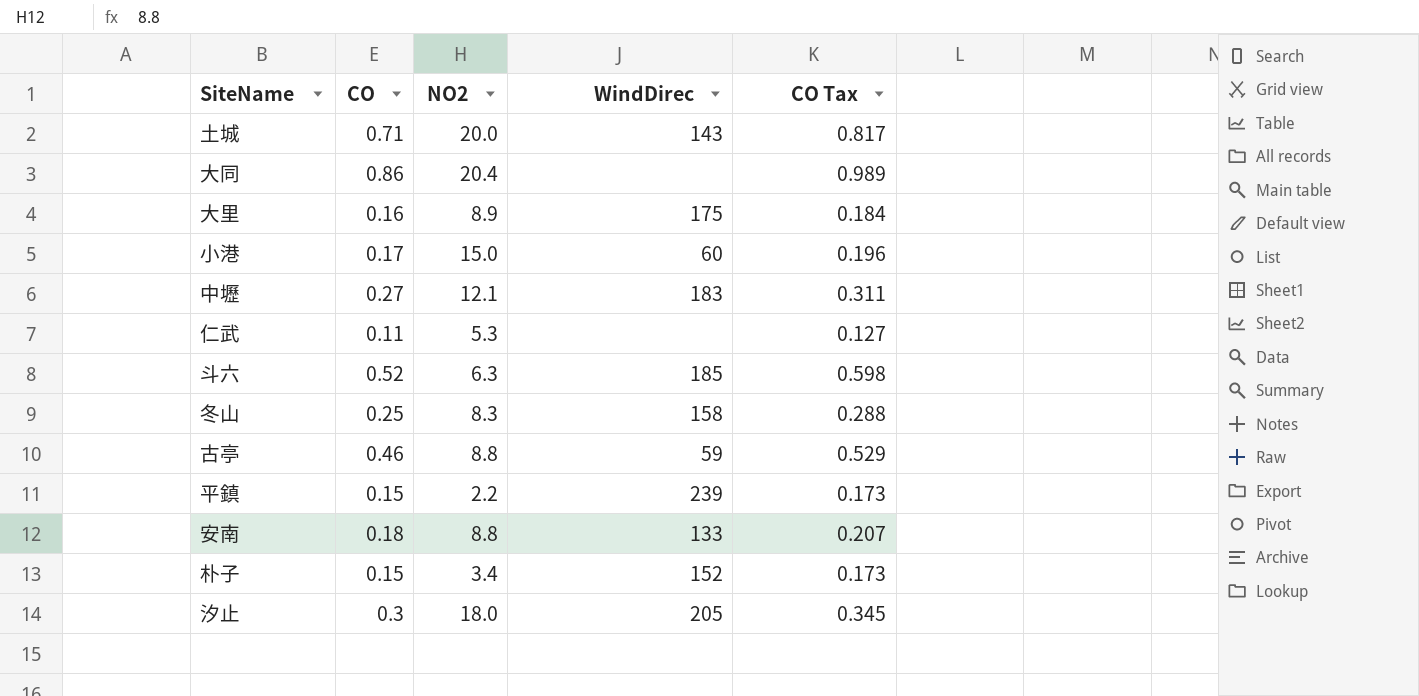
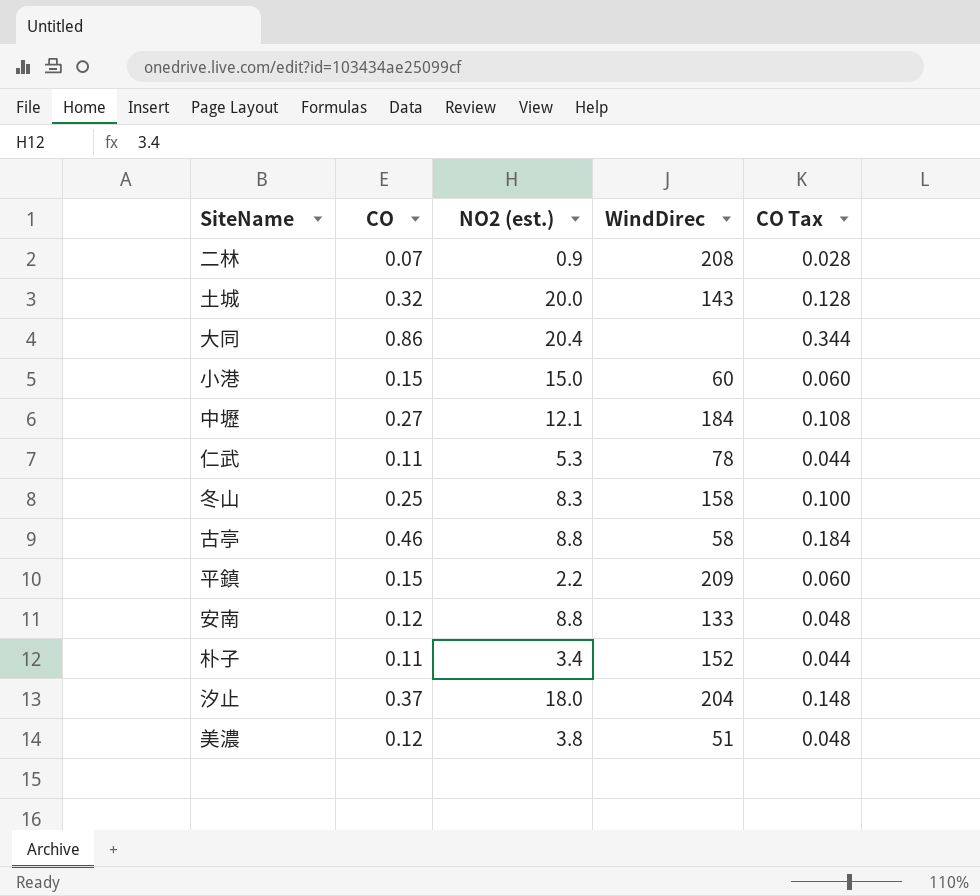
column name: NO2 -> NO2 (est.)
column CO Tax | formula: [CO] * 1.15 -> [CO] * 0.4
row 大里: 0.16 | 8.9 | 175 | 0.184 -> none
row 斗六: 0.52 | 6.3 | 185 | 0.598 -> none
row 二林: none -> 0.07 | 0.9 | 208 | 0.028
土城 | CO: 0.71 -> 0.32
小港 | CO: 0.17 -> 0.15
中壢 | WindDirec: 183 -> 184
仁武 | WindDirec: none -> 78
古亭 | WindDirec: 59 -> 58
平鎮 | WindDirec: 239 -> 209
安南 | CO: 0.18 -> 0.12
朴子 | CO: 0.15 -> 0.11
汐止 | CO: 0.3 -> 0.37
汐止 | WindDirec: 205 -> 204
row 美濃: none -> 0.12 | 3.8 | 51 | 0.048

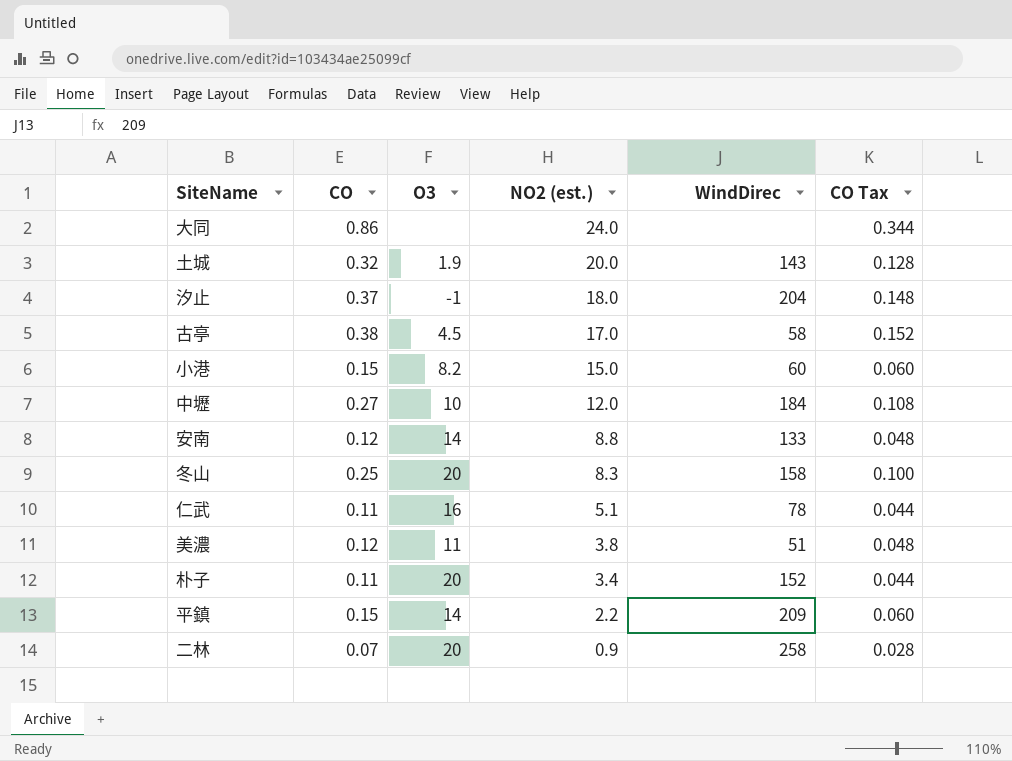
row order: none -> NO2 (est.) descending
column O3 | position: none -> 3
大同 | NO2 (est.): 20.4 -> 24.0
古亭 | CO: 0.46 -> 0.38
古亭 | NO2 (est.): 8.8 -> 17.0
古亭 | CO Tax: 0.184 -> 0.152
中壢 | NO2 (est.): 12.1 -> 12.0
仁武 | NO2 (est.): 5.3 -> 5.1
二林 | WindDirec: 208 -> 258

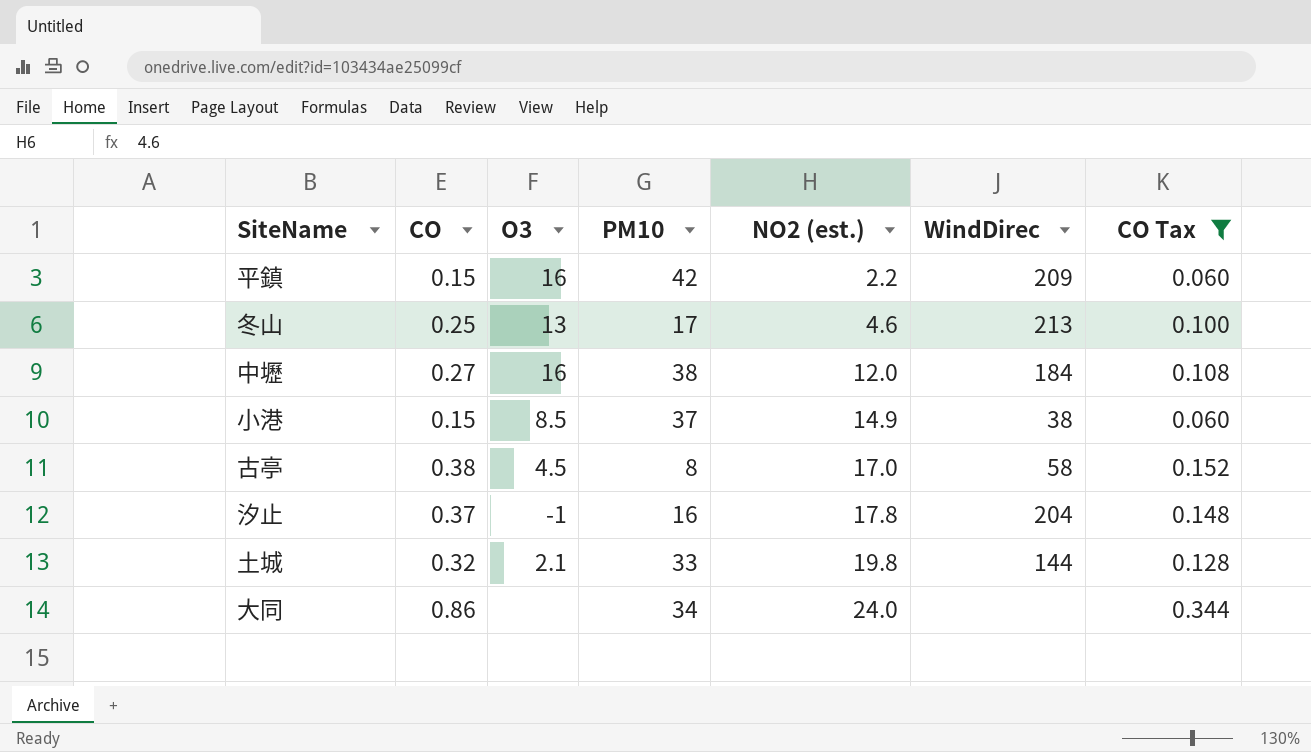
filter: none -> CO Tax >= 0.060
row order: NO2 (est.) descending -> NO2 (est.) ascending
column PM10 | position: none -> 4
平鎮 | O3: 14 -> 16
冬山 | O3: 20 -> 13
冬山 | NO2 (est.): 8.3 -> 4.6
冬山 | WindDirec: 158 -> 213
中壢 | O3: 10 -> 16
小港 | O3: 8.2 -> 8.5
小港 | NO2 (est.): 15.0 -> 14.9
小港 | WindDirec: 60 -> 38
汐止 | NO2 (est.): 18.0 -> 17.8
土城 | O3: 1.9 -> 2.1
土城 | NO2 (est.): 20.0 -> 19.8
土城 | WindDirec: 143 -> 144

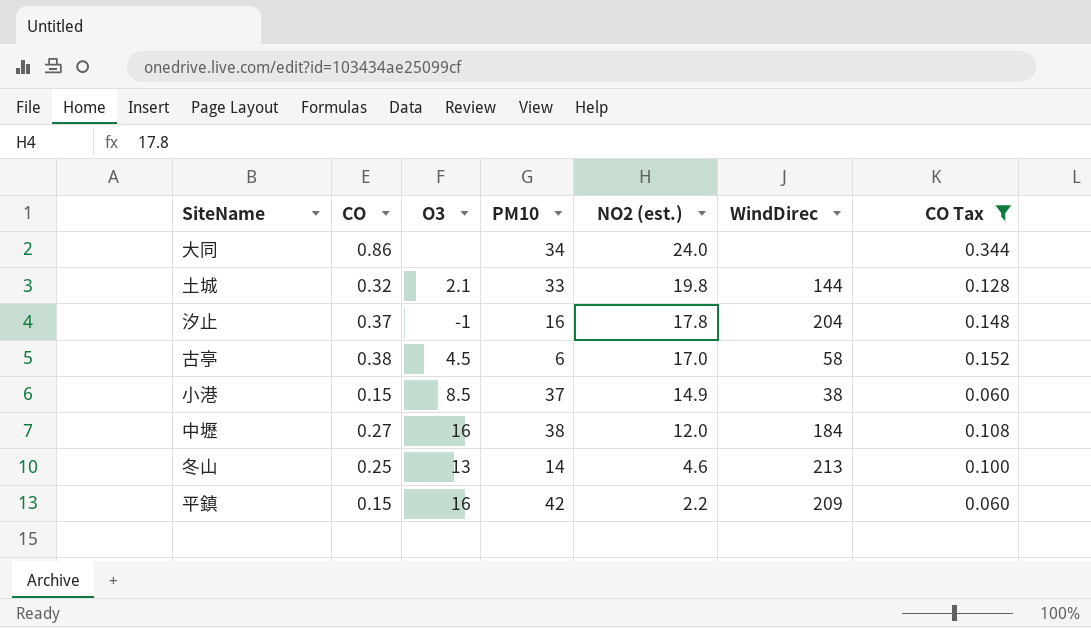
row order: NO2 (est.) ascending -> NO2 (est.) descending
古亭 | PM10: 8 -> 6
冬山 | PM10: 17 -> 14

